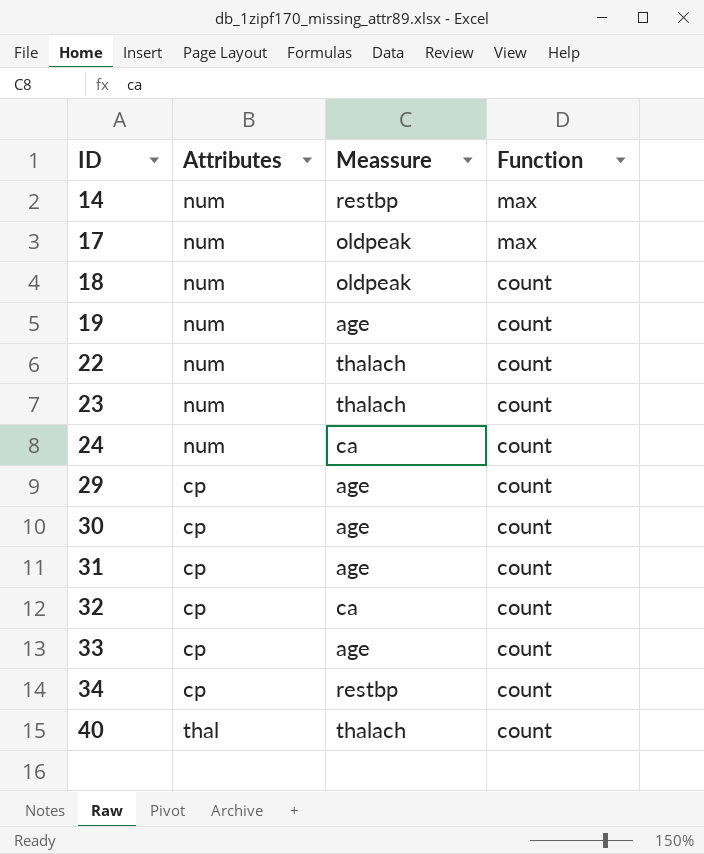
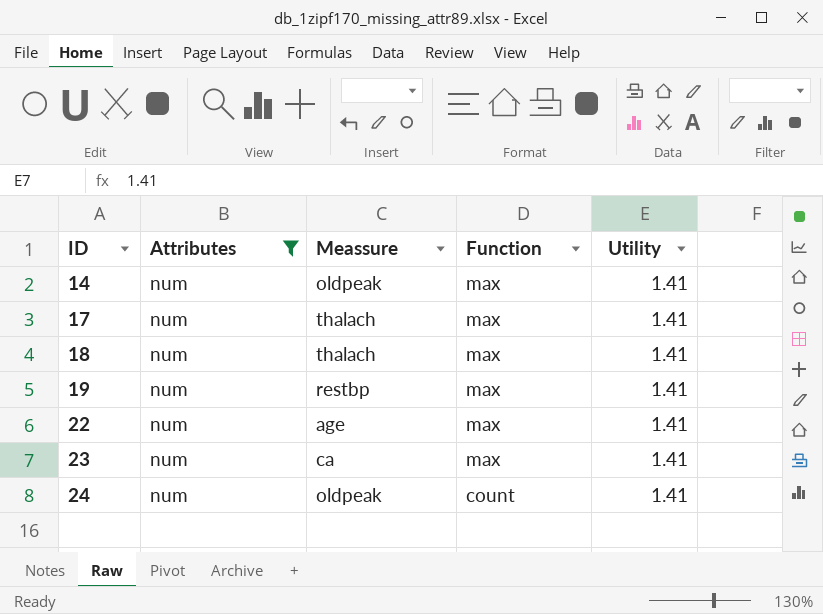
filter: none -> Attributes = num
column Utility | position: none -> 5
14 | Meassure: restbp -> oldpeak
17 | Meassure: oldpeak -> thalach
18 | Meassure: oldpeak -> thalach
18 | Function: count -> max
19 | Meassure: age -> restbp
19 | Function: count -> max
22 | Meassure: thalach -> age
22 | Function: count -> max
23 | Meassure: thalach -> ca
23 | Function: count -> max
24 | Meassure: ca -> oldpeak

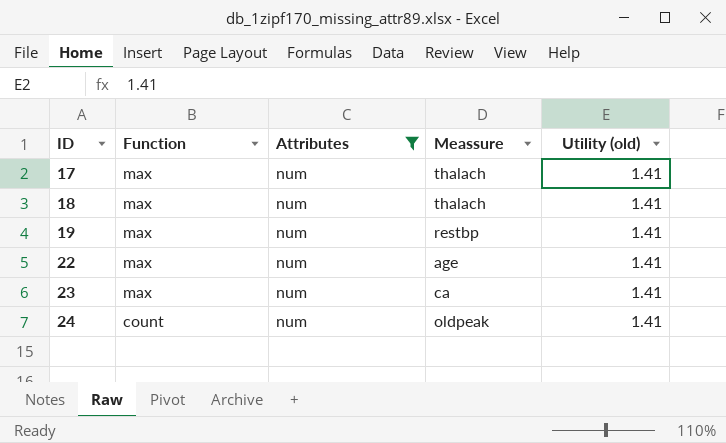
column Function | position: 4 -> 2
column name: Utility -> Utility (old)
row 14: num | oldpeak | max | 1.41 -> none

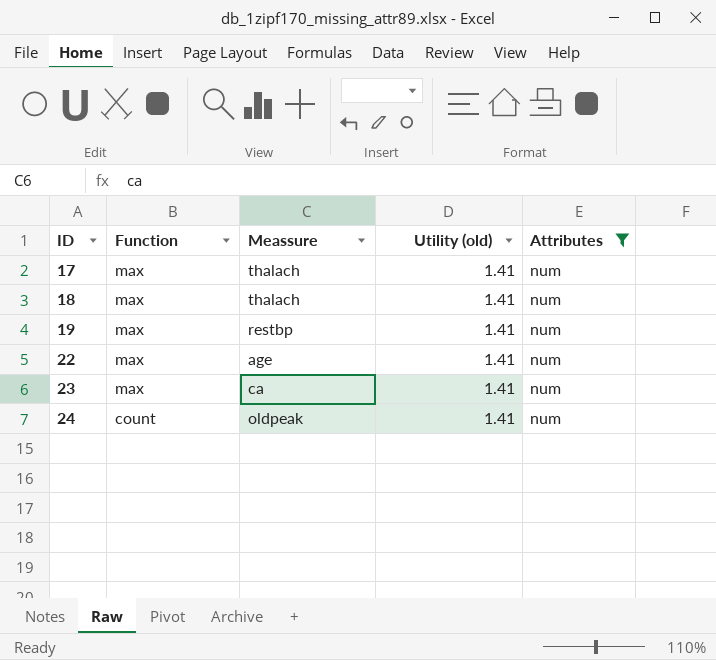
column Attributes | position: 3 -> 5

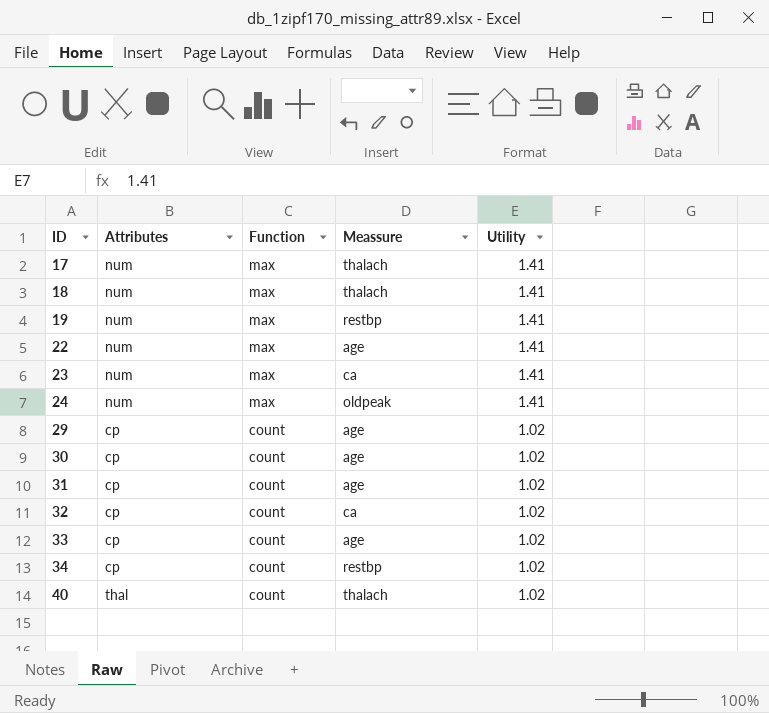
filter: Attributes = num -> none
column Attributes | position: 5 -> 2
column name: Utility (old) -> Utility
24 | Function: count -> max

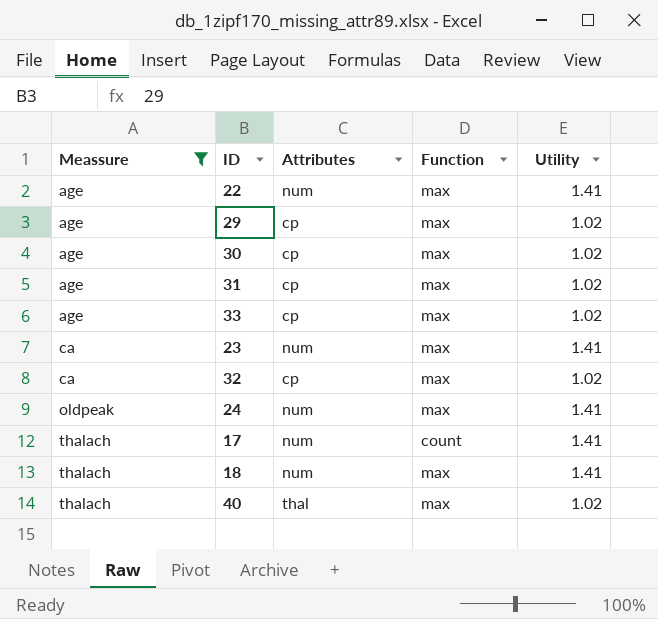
filter: none -> Meassure != restbp
row order: ID ascending -> Meassure ascending
column Meassure | position: 4 -> 1
29 | Function: count -> max
30 | Function: count -> max
31 | Function: count -> max
33 | Function: count -> max
32 | Function: count -> max
17 | Function: max -> count
40 | Function: count -> max

